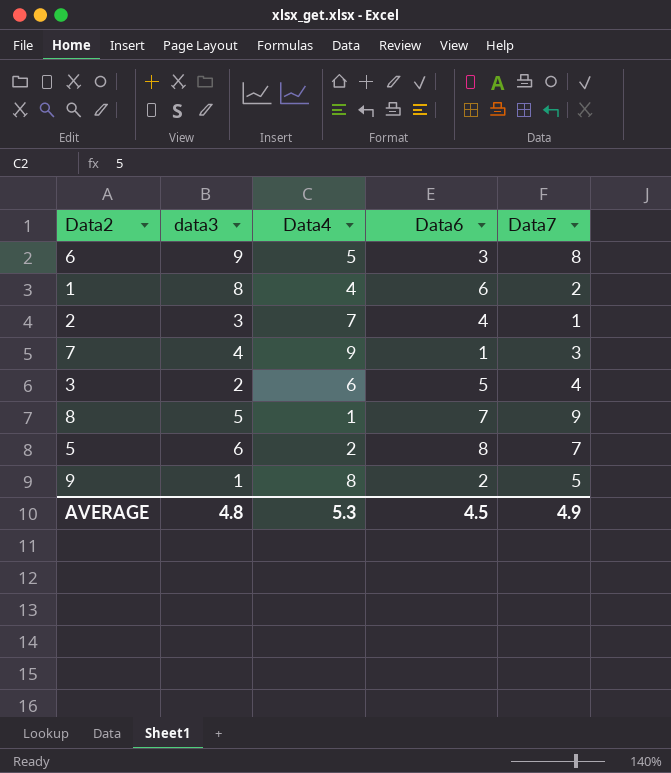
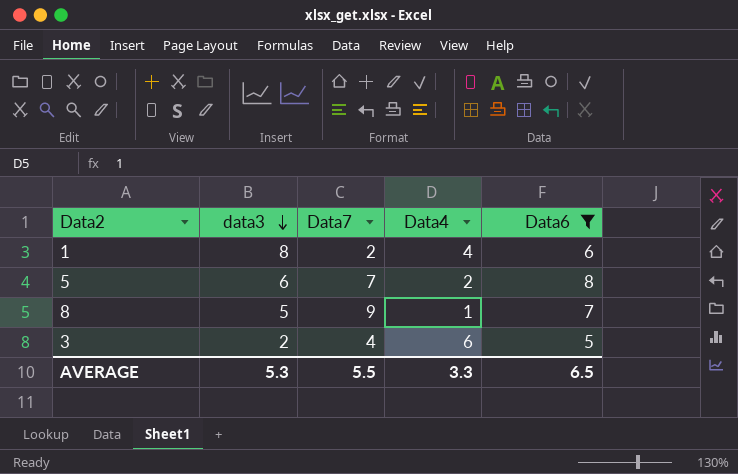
filter: none -> Data6 >= 5
row order: none -> data3 descending
column Data7 | position: 5 -> 3
AVERAGE | data3: 4.8 -> 5.3
AVERAGE | Data7: 4.9 -> 5.5
AVERAGE | Data4: 5.3 -> 3.3
AVERAGE | Data6: 4.5 -> 6.5

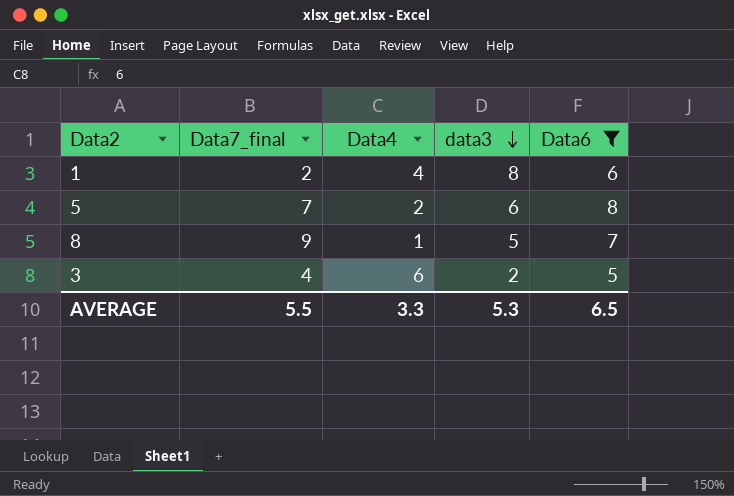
column name: Data7 -> Data7_final
column data3 | position: 2 -> 4

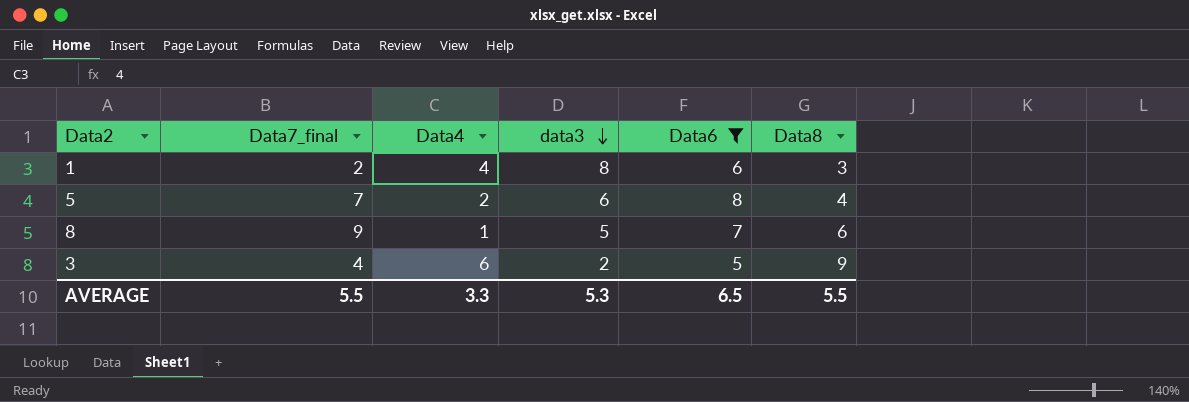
column Data8 | position: none -> 6

